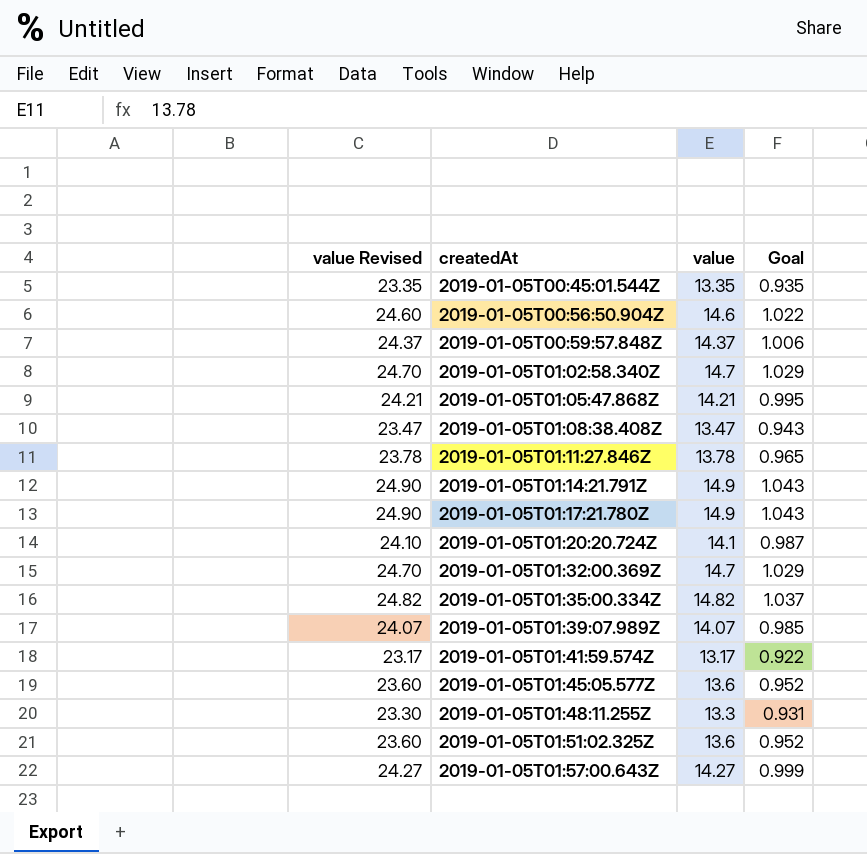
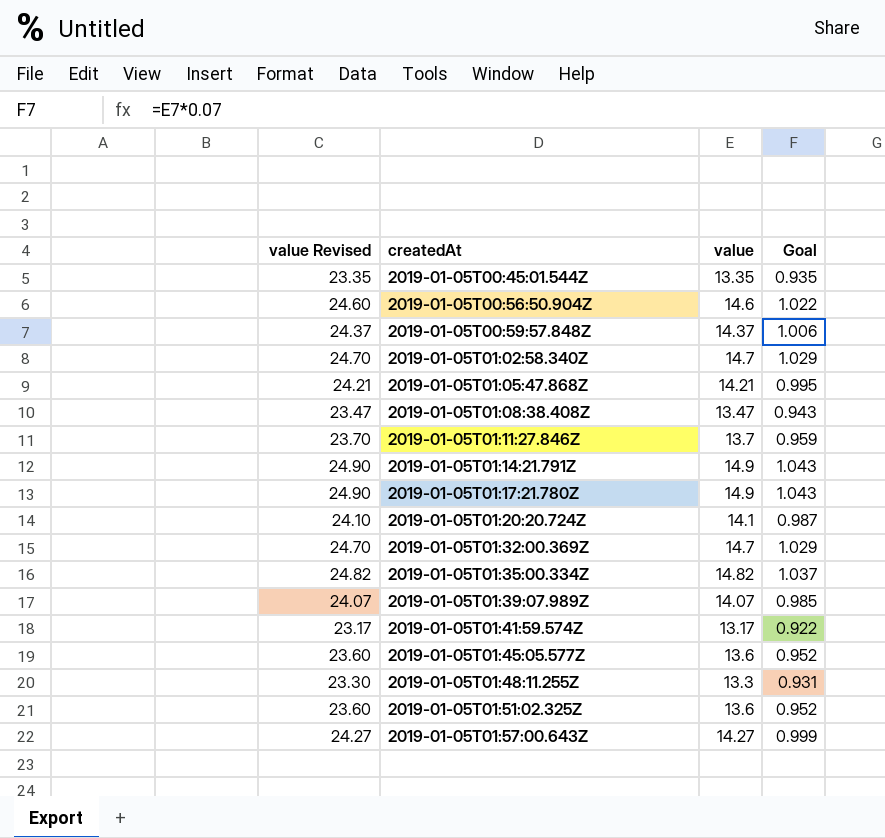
2019-01-05T01:11:27.846Z | value Revised: 23.78 -> 23.70
2019-01-05T01:11:27.846Z | value: 13.78 -> 13.7
2019-01-05T01:11:27.846Z | Goal: 0.965 -> 0.959

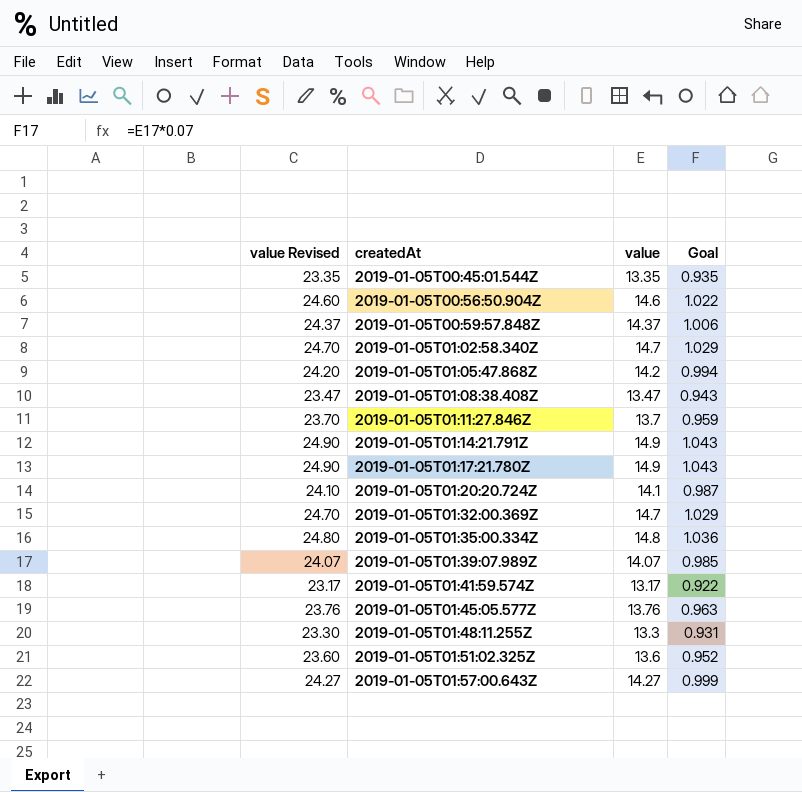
2019-01-05T01:05:47.868Z | value Revised: 24.21 -> 24.20
2019-01-05T01:05:47.868Z | value: 14.21 -> 14.2
2019-01-05T01:05:47.868Z | Goal: 0.995 -> 0.994
2019-01-05T01:35:00.334Z | value Revised: 24.82 -> 24.80
2019-01-05T01:35:00.334Z | value: 14.82 -> 14.8
2019-01-05T01:35:00.334Z | Goal: 1.037 -> 1.036
2019-01-05T01:45:05.577Z | value Revised: 23.60 -> 23.76
2019-01-05T01:45:05.577Z | value: 13.6 -> 13.76
2019-01-05T01:45:05.577Z | Goal: 0.952 -> 0.963

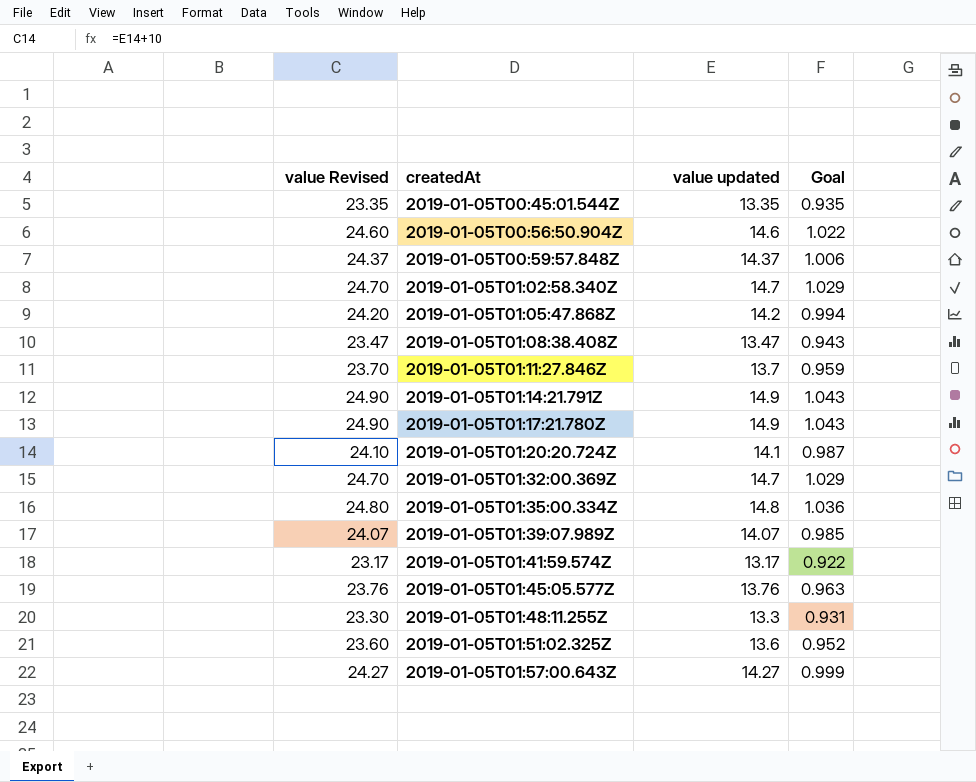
column name: value -> value updated

